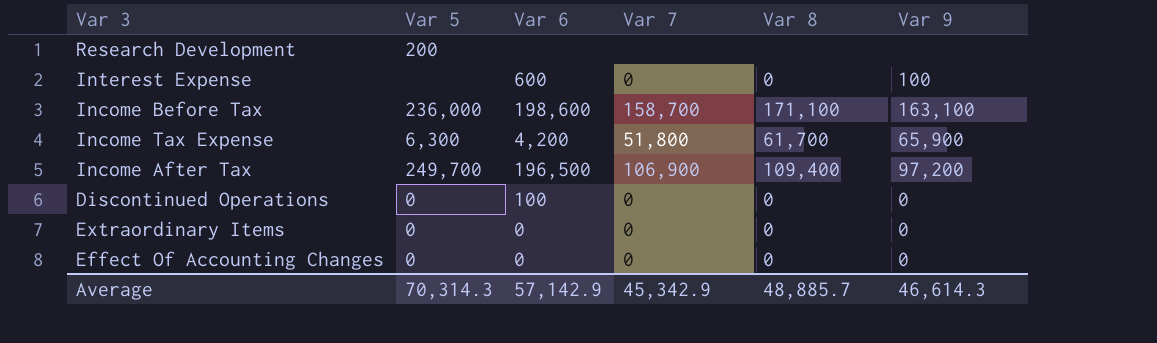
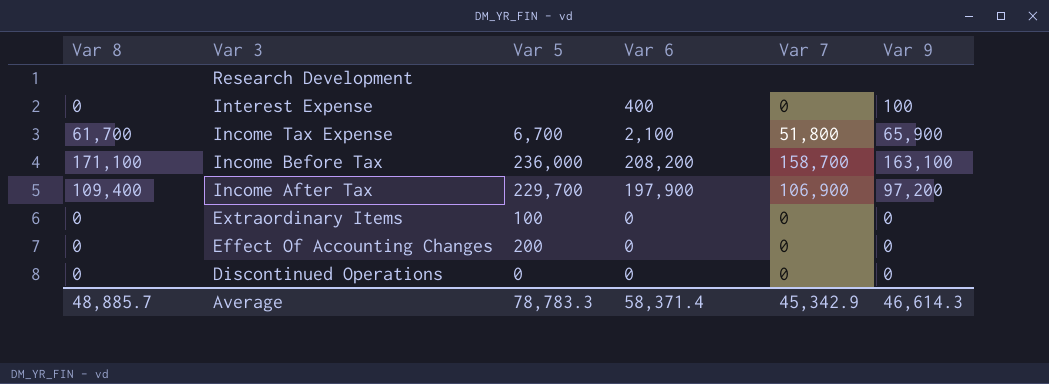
row order: none -> Var 3 descending
column Var 8 | position: 5 -> 1
Research Development | Var 5: 200 -> none
Interest Expense | Var 6: 600 -> 400
Income Tax Expense | Var 5: 6,300 -> 6,700
Income Tax Expense | Var 6: 4,200 -> 2,100
Income Before Tax | Var 6: 198,600 -> 208,200
Income After Tax | Var 5: 249,700 -> 229,700
Income After Tax | Var 6: 196,500 -> 197,900
Extraordinary Items | Var 5: 0 -> 100
Effect Of Accounting Changes | Var 5: 0 -> 200
Discontinued Operations | Var 6: 100 -> 0
Average | Var 5: 70,314.3 -> 78,783.3
Average | Var 6: 57,142.9 -> 58,371.4

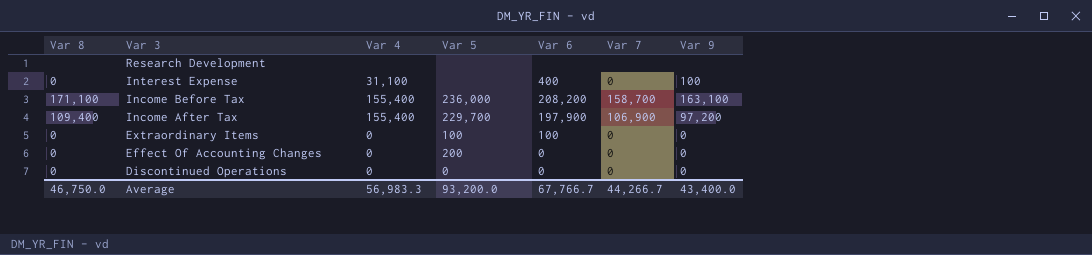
column Var 4 | position: none -> 3
row Income Tax Expense: 61,700 | 6,700 | 2,100 | 51,800 | 65,900 -> none
Extraordinary Items | Var 6: 0 -> 100
Average | Var 8: 48,885.7 -> 46,750.0
Average | Var 5: 78,783.3 -> 93,200.0
Average | Var 6: 58,371.4 -> 67,766.7
Average | Var 7: 45,342.9 -> 44,266.7
Average | Var 9: 46,614.3 -> 43,400.0

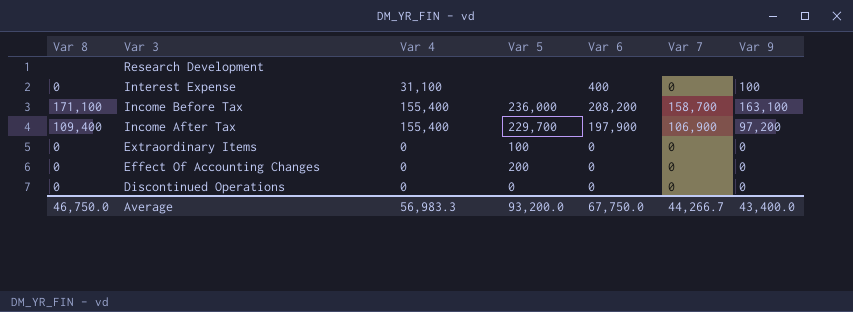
Extraordinary Items | Var 6: 100 -> 0
Average | Var 6: 67,766.7 -> 67,750.0

